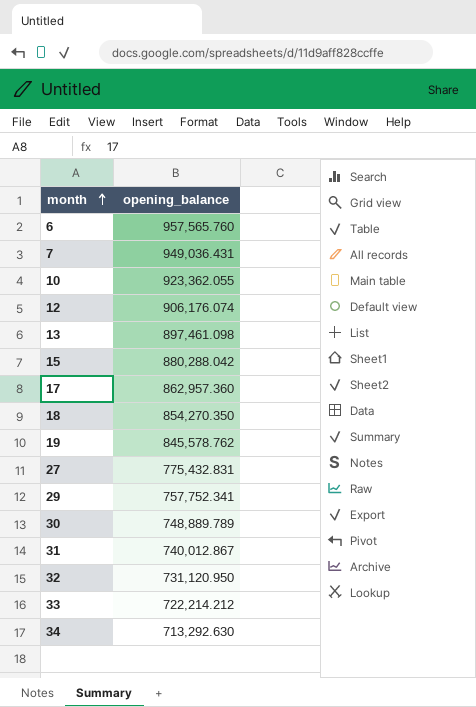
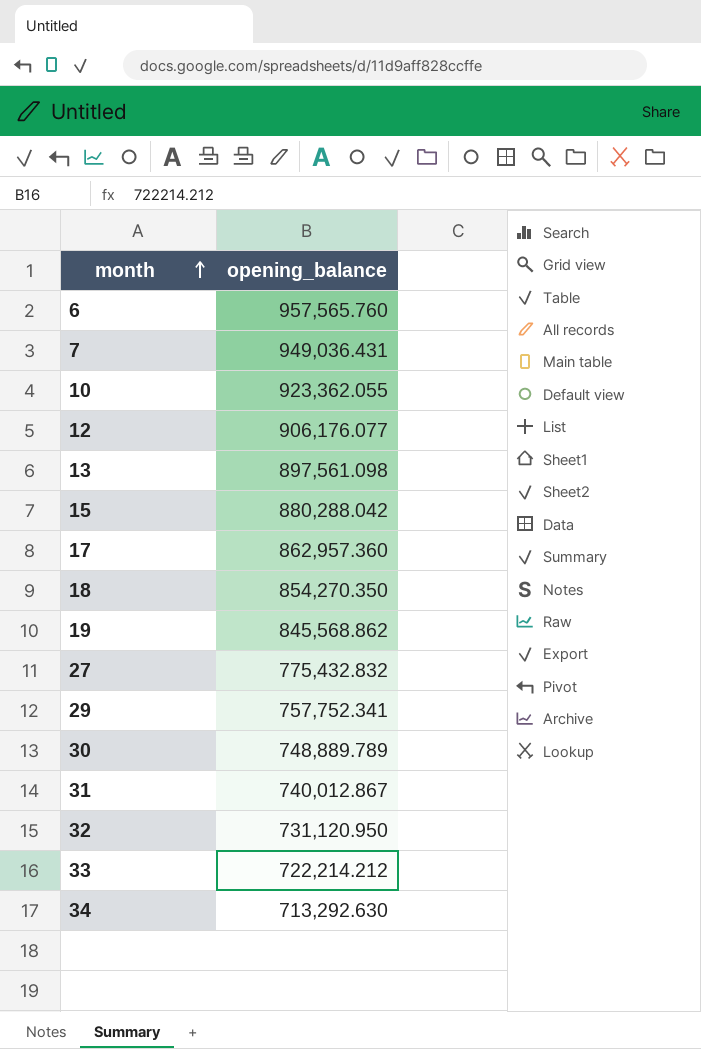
12 | opening_balance: 906,176.074 -> 906,176.077
13 | opening_balance: 897,461.098 -> 897,561.098
19 | opening_balance: 845,578.762 -> 845,568.862
27 | opening_balance: 775,432.831 -> 775,432.832

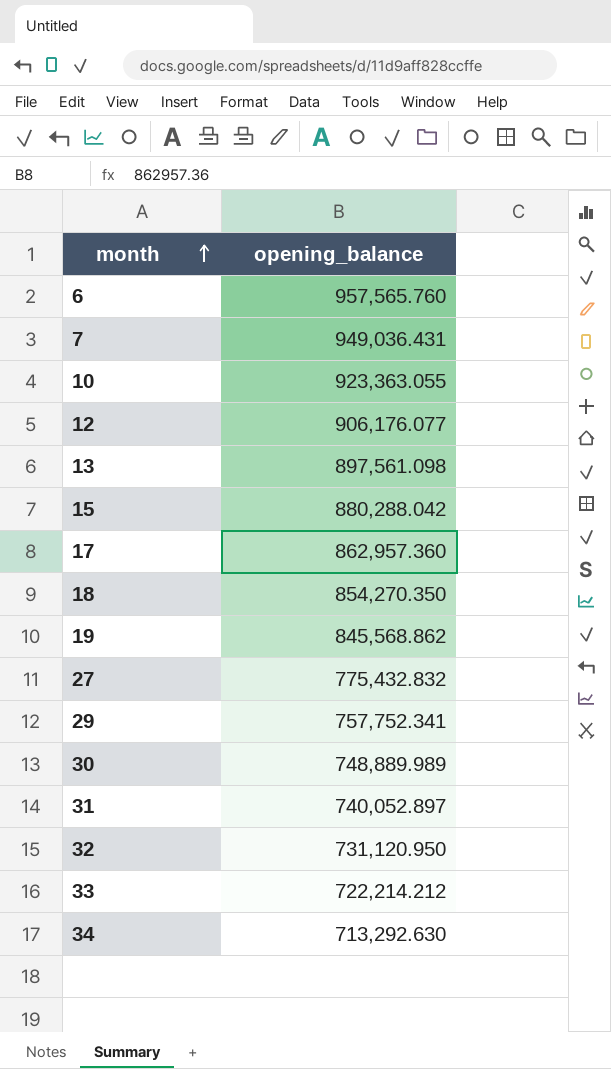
10 | opening_balance: 923,362.055 -> 923,363.055
30 | opening_balance: 748,889.789 -> 748,889.989
31 | opening_balance: 740,012.867 -> 740,052.897

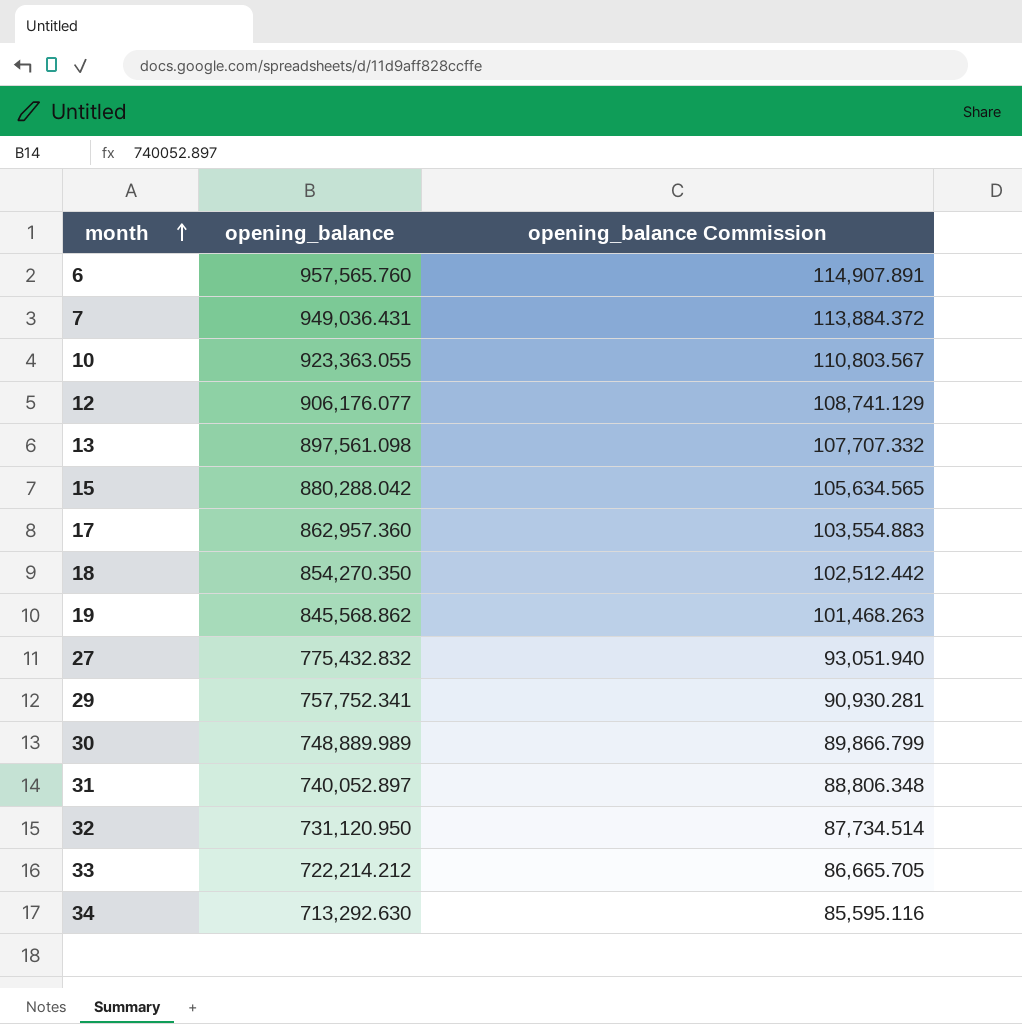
column opening_balance Commission | formula: none -> [opening_balance] * 0.12

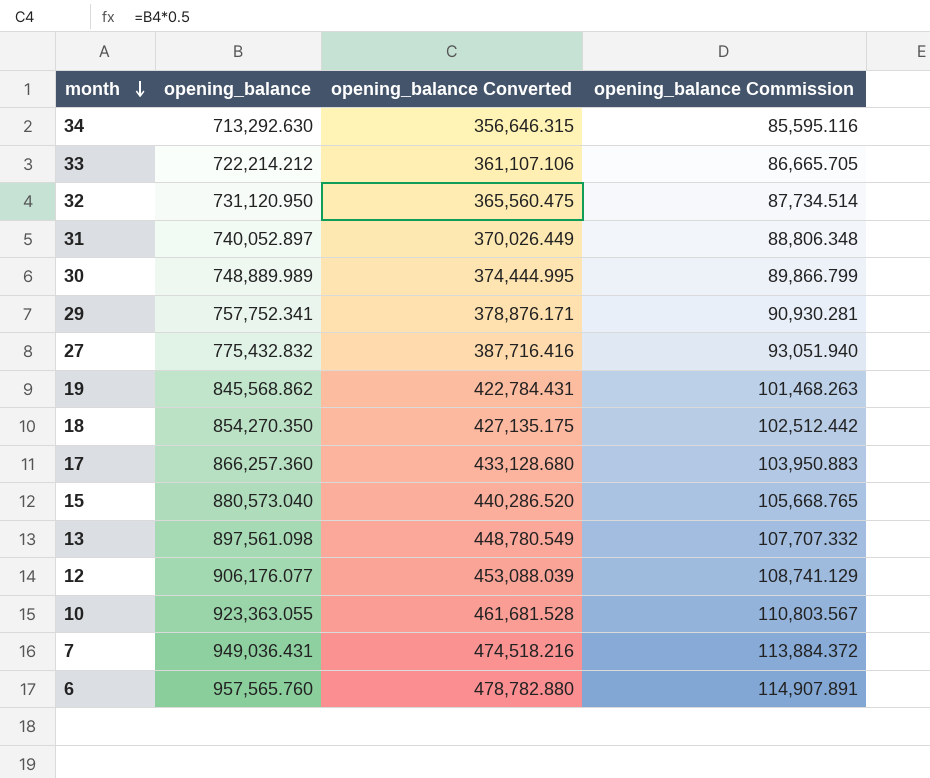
row order: month ascending -> month descending
column opening_balance Converted | formula: none -> [opening_balance] * 0.5
17 | opening_balance: 862,957.360 -> 866,257.360
17 | opening_balance Commission: 103,554.883 -> 103,950.883
15 | opening_balance: 880,288.042 -> 880,573.040
15 | opening_balance Commission: 105,634.565 -> 105,668.765

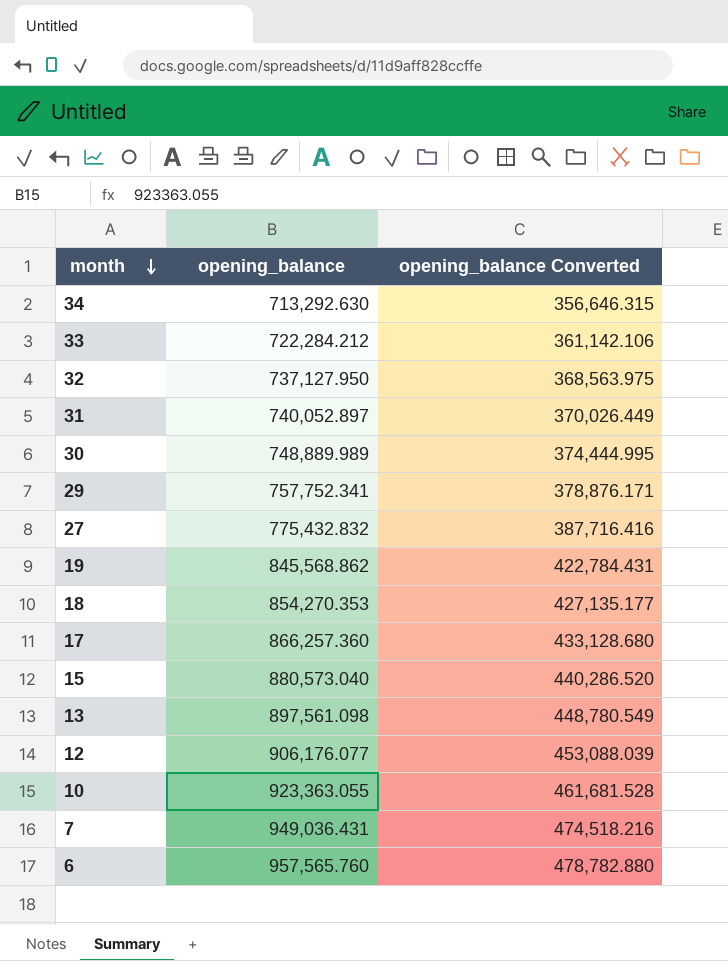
column opening_balance Commission | formula: [opening_balance] * 0.12 -> none
33 | opening_balance: 722,214.212 -> 722,284.212
33 | opening_balance Converted: 361,107.106 -> 361,142.106
32 | opening_balance: 731,120.950 -> 737,127.950
32 | opening_balance Converted: 365,560.475 -> 368,563.975
18 | opening_balance: 854,270.350 -> 854,270.353
18 | opening_balance Converted: 427,135.175 -> 427,135.177

